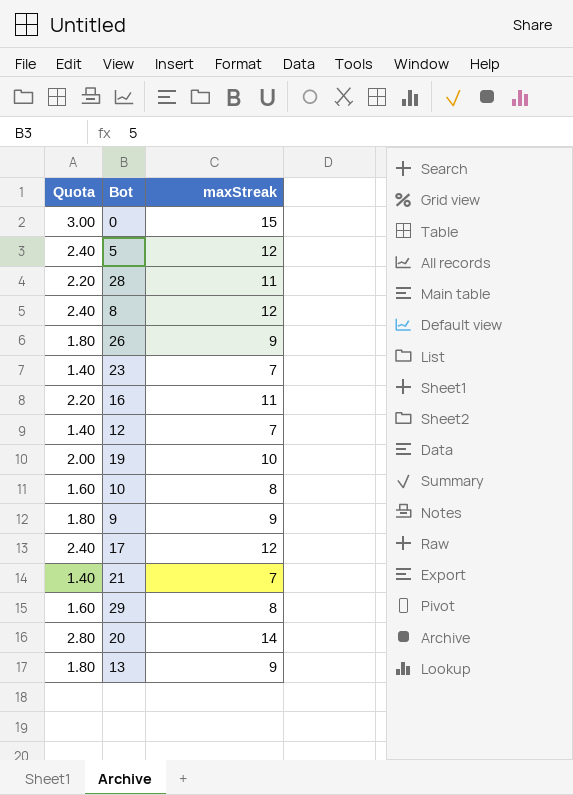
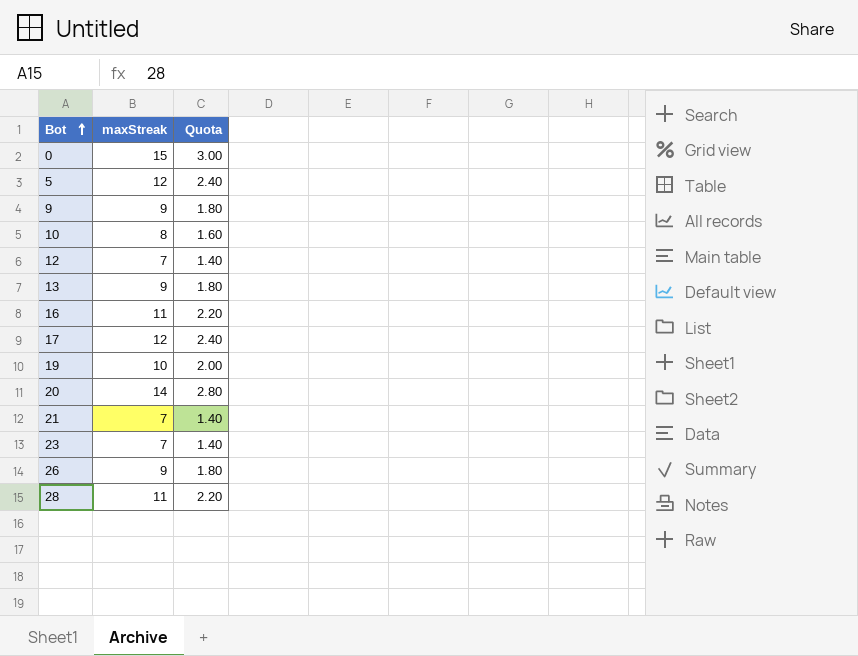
row order: none -> Bot ascending
column Quota | position: 1 -> 3
row 8: 2.40 | 12 -> none
row 29: 1.60 | 8 -> none

